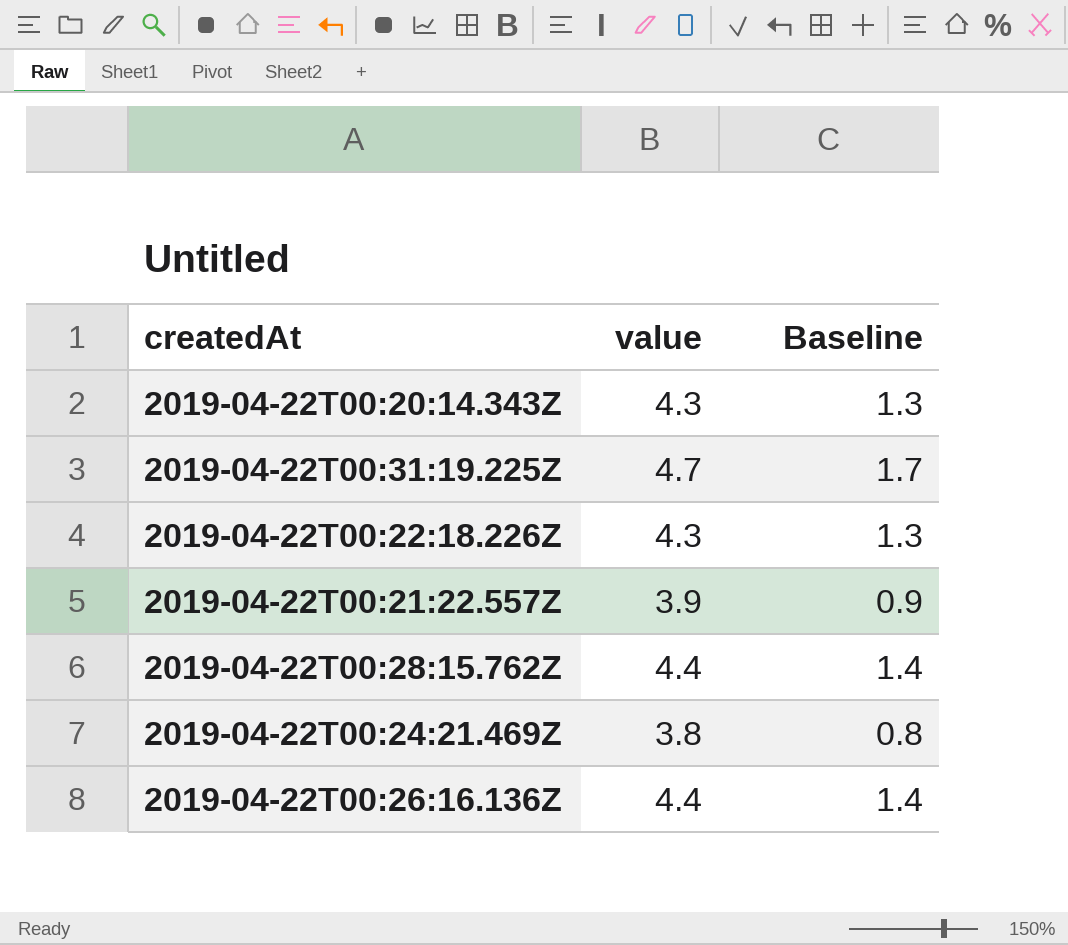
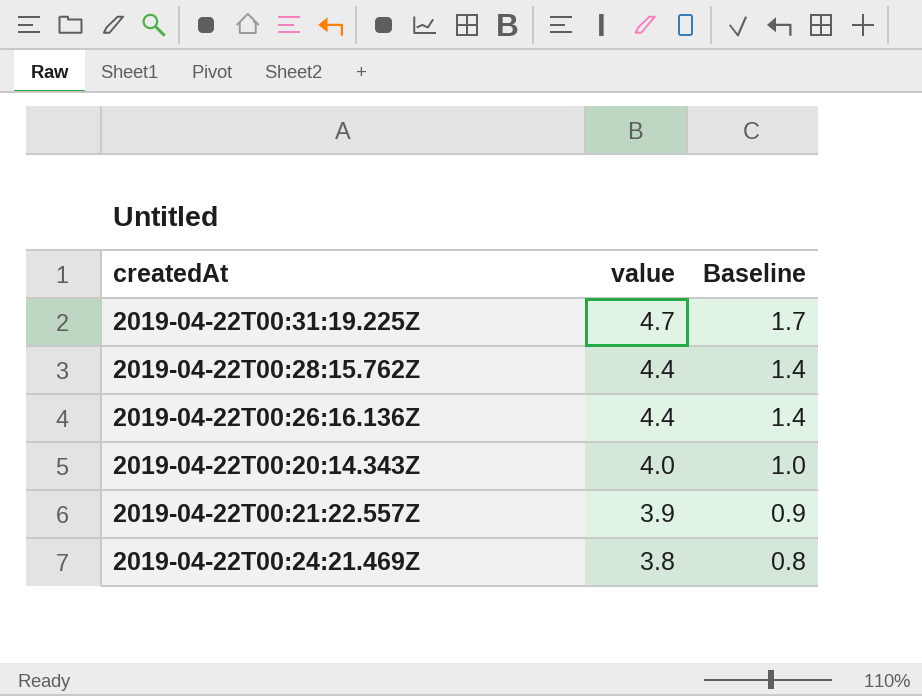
row order: none -> value descending
row 2019-04-22T00:22:18.226Z: 4.3 | 1.3 -> none
2019-04-22T00:20:14.343Z | value: 4.3 -> 4.0
2019-04-22T00:20:14.343Z | Baseline: 1.3 -> 1.0

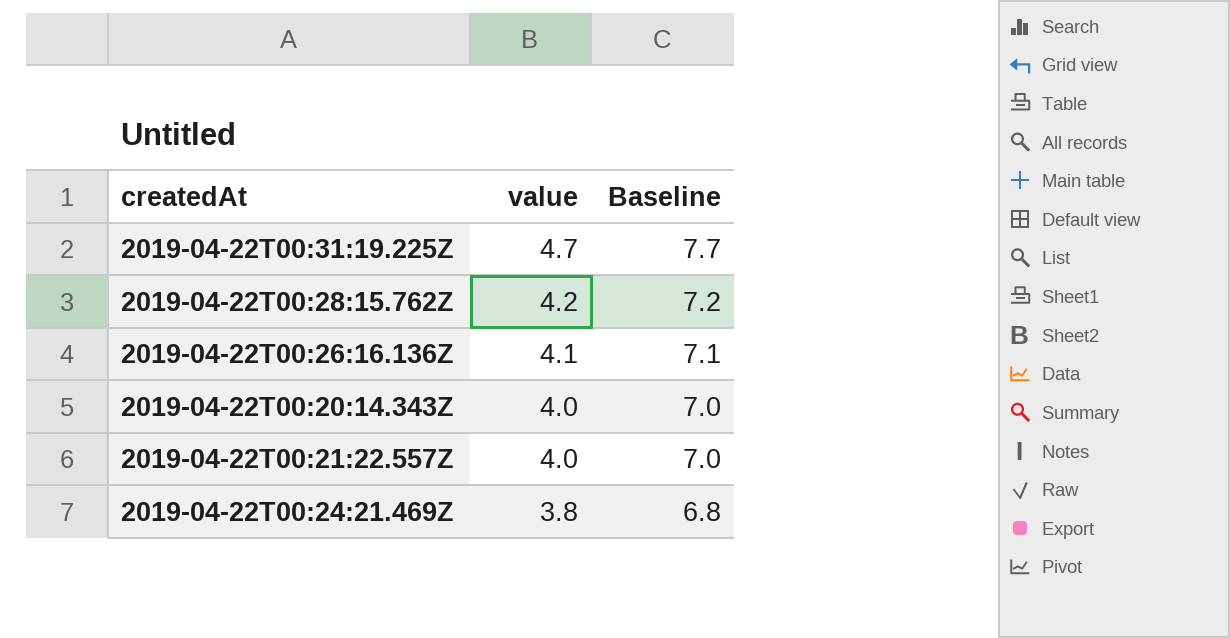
column Baseline | formula: [value] - 3 -> [value] + 3
2019-04-22T00:28:15.762Z | value: 4.4 -> 4.2
2019-04-22T00:26:16.136Z | value: 4.4 -> 4.1
2019-04-22T00:21:22.557Z | value: 3.9 -> 4.0

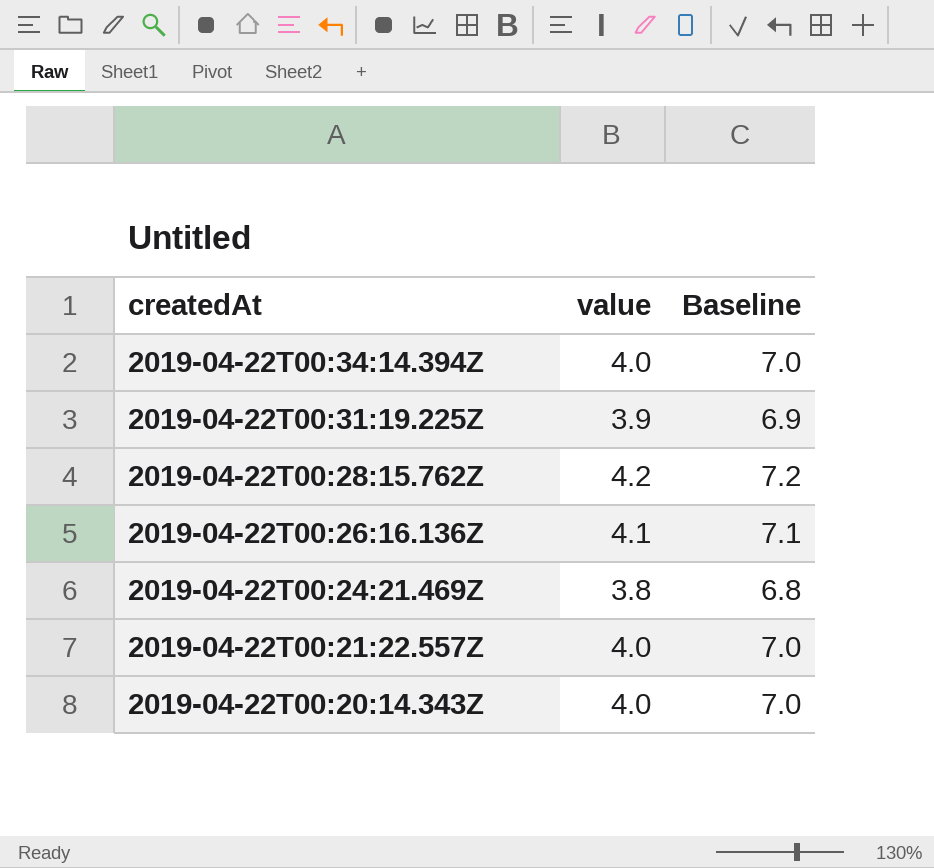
row order: value descending -> createdAt descending
row 2019-04-22T00:34:14.394Z: none -> 4.0 | 7.0
2019-04-22T00:31:19.225Z | value: 4.7 -> 3.9
2019-04-22T00:31:19.225Z | Baseline: 7.7 -> 6.9

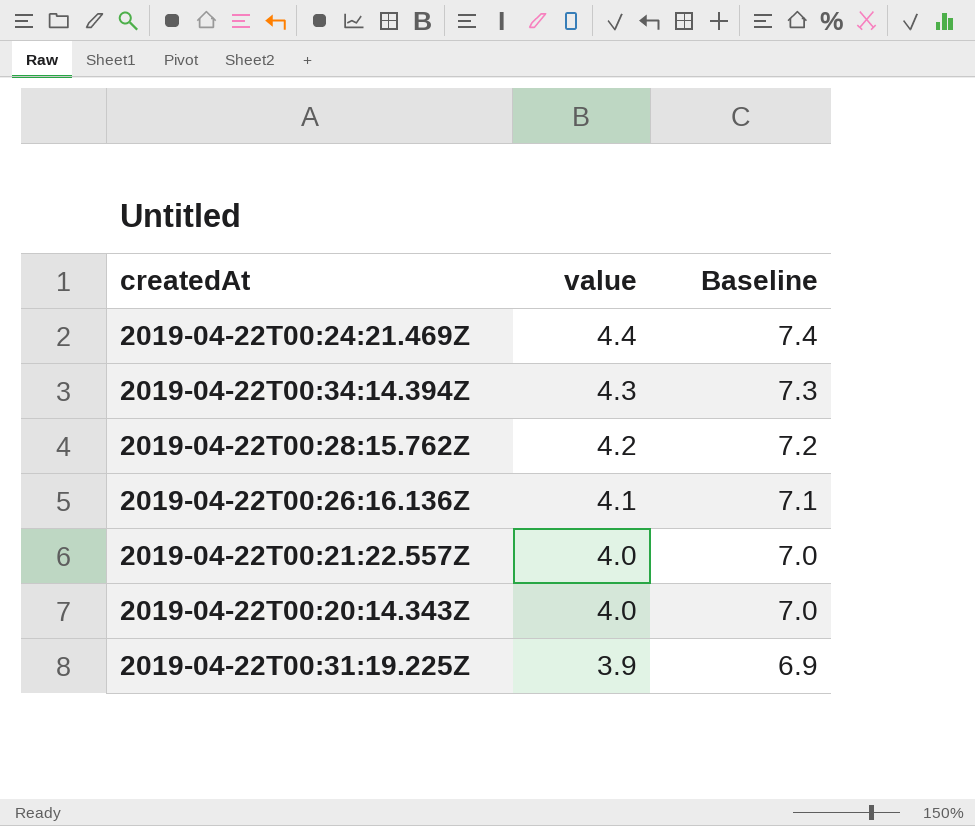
row order: createdAt descending -> value descending
2019-04-22T00:24:21.469Z | value: 3.8 -> 4.4
2019-04-22T00:24:21.469Z | Baseline: 6.8 -> 7.4
2019-04-22T00:34:14.394Z | value: 4.0 -> 4.3
2019-04-22T00:34:14.394Z | Baseline: 7.0 -> 7.3

